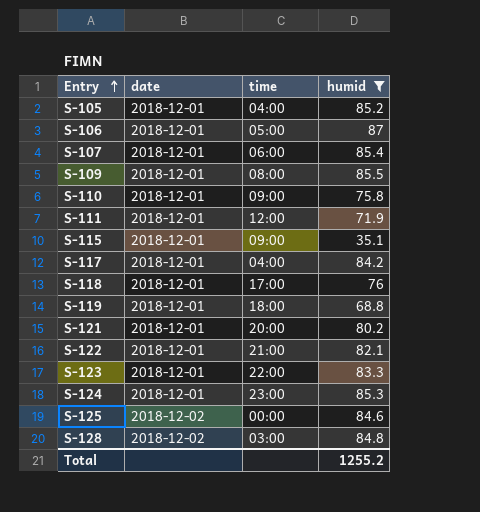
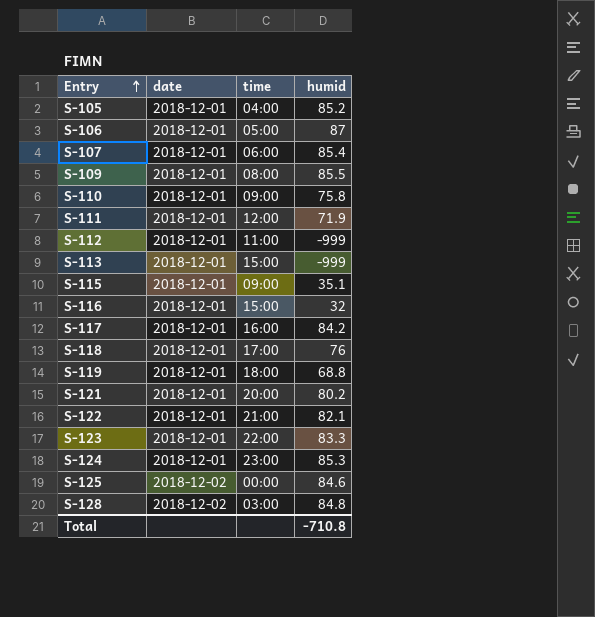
filter: humid >= 35.1 -> none
S-117 | time: 04:00 -> 16:00
Total | humid: 1255.2 -> -710.8

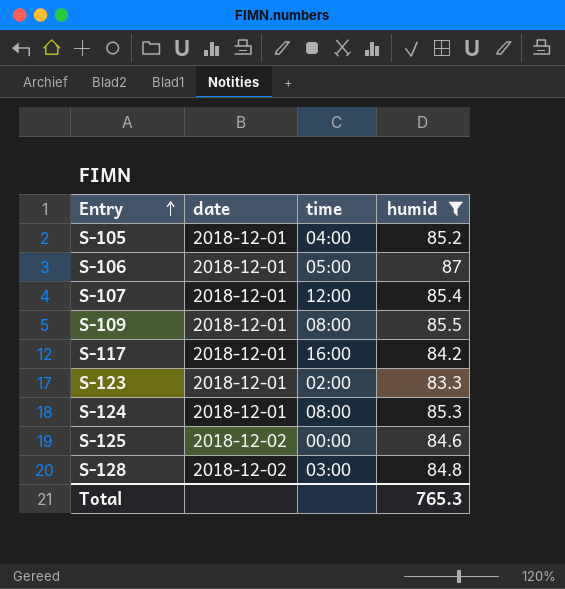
filter: none -> humid >= 83.3
S-107 | time: 06:00 -> 12:00
S-123 | time: 22:00 -> 02:00
S-124 | time: 23:00 -> 08:00
Total | humid: -710.8 -> 765.3

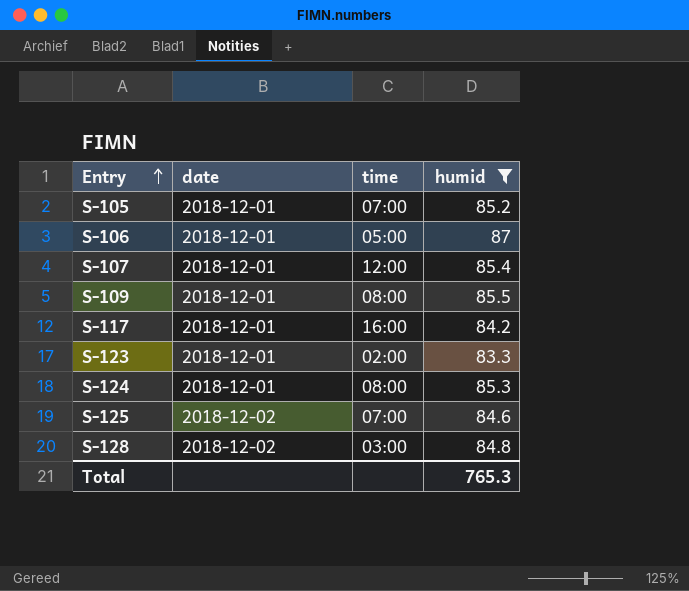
S-105 | time: 04:00 -> 07:00
S-125 | time: 00:00 -> 07:00

